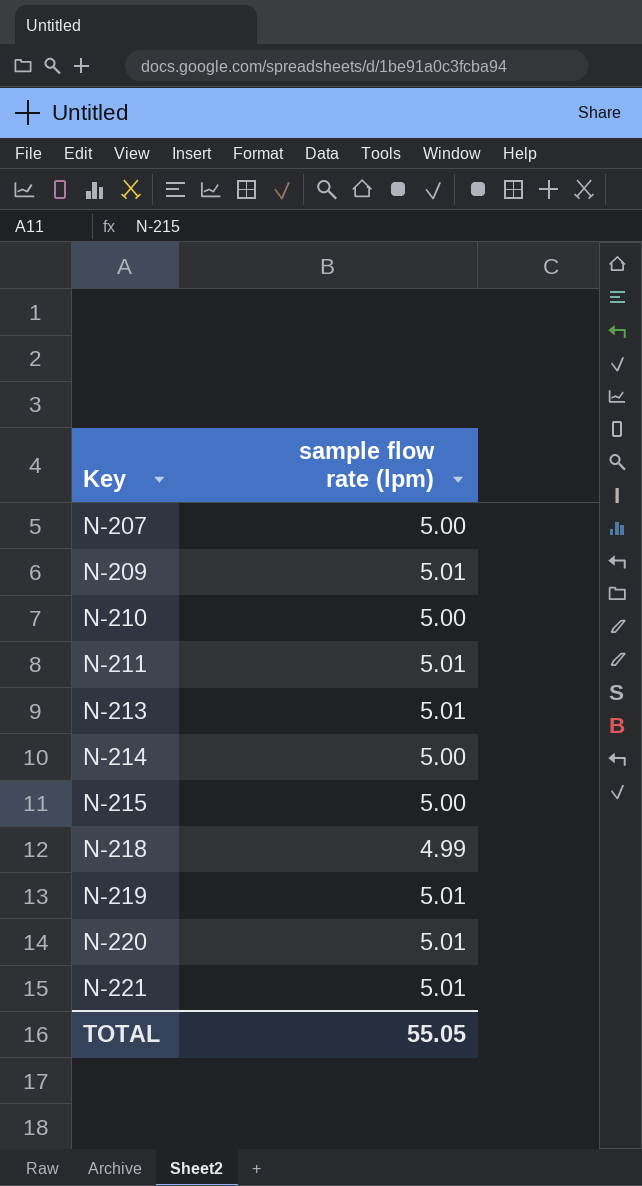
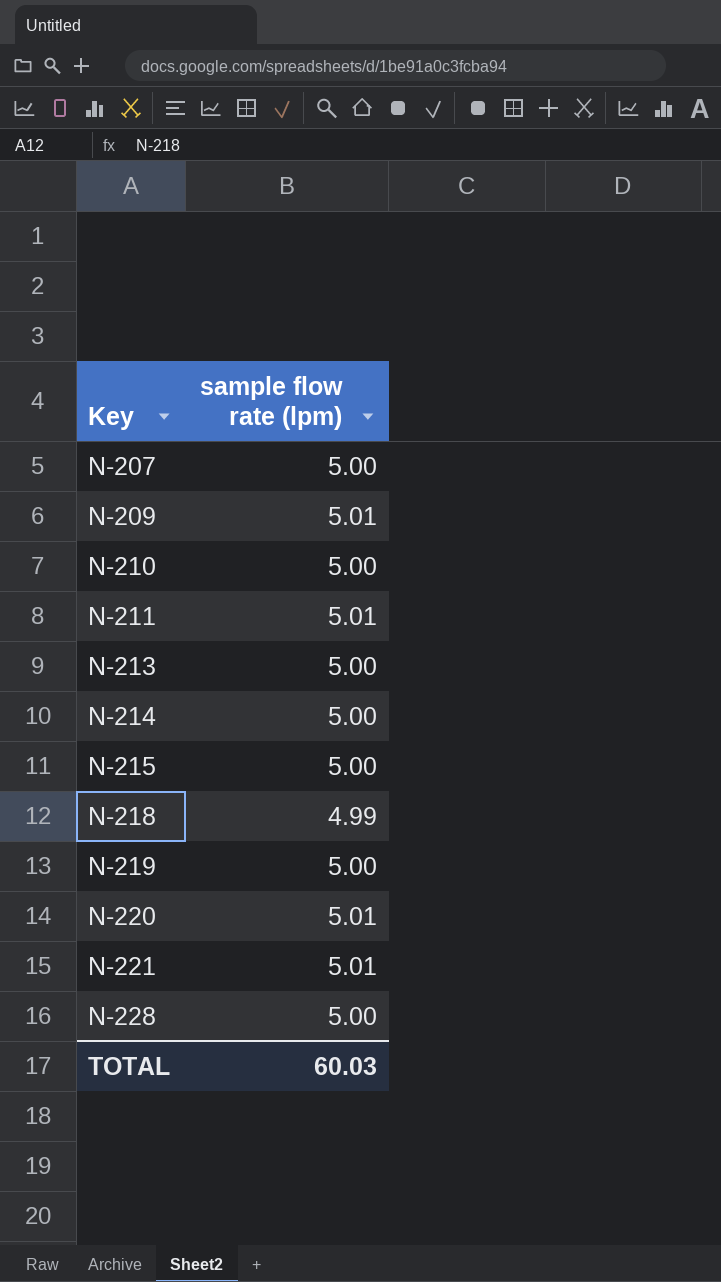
N-213 | sample flow rate (lpm): 5.01 -> 5.00
N-219 | sample flow rate (lpm): 5.01 -> 5.00
row N-228: none -> 5.00
TOTAL | sample flow rate (lpm): 55.05 -> 60.03

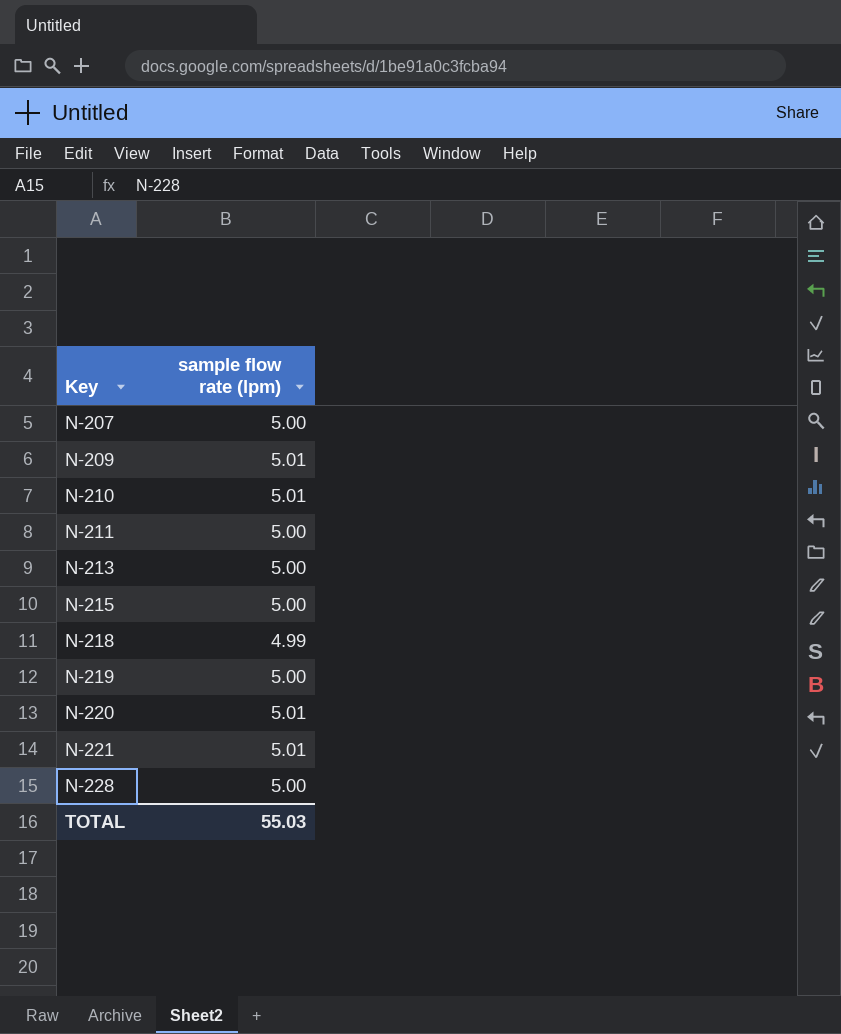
row N-214: 5.00 -> none
N-210 | sample flow rate (lpm): 5.00 -> 5.01
N-211 | sample flow rate (lpm): 5.01 -> 5.00
TOTAL | sample flow rate (lpm): 60.03 -> 55.03

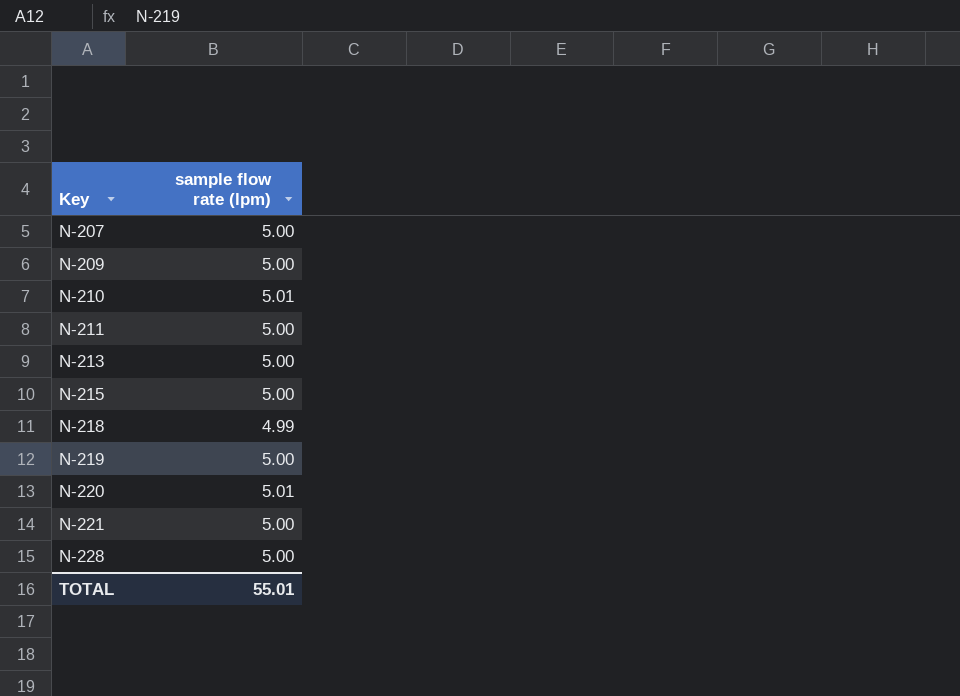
N-209 | sample flow rate (lpm): 5.01 -> 5.00
N-221 | sample flow rate (lpm): 5.01 -> 5.00
TOTAL | sample flow rate (lpm): 55.03 -> 55.01

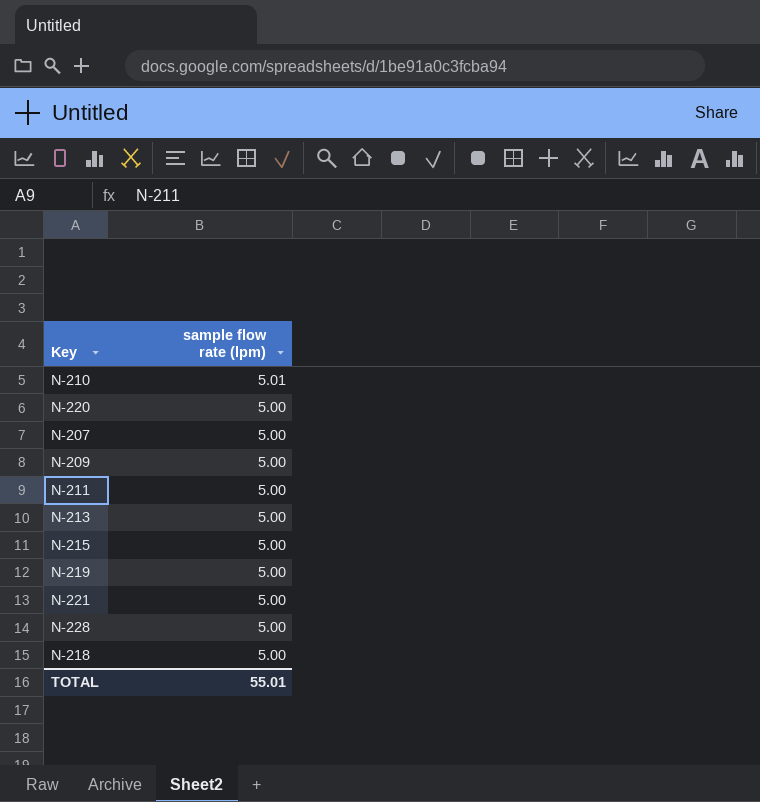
row order: Key ascending -> sample flow rate (lpm) descending
N-220 | sample flow rate (lpm): 5.01 -> 5.00
N-218 | sample flow rate (lpm): 4.99 -> 5.00

